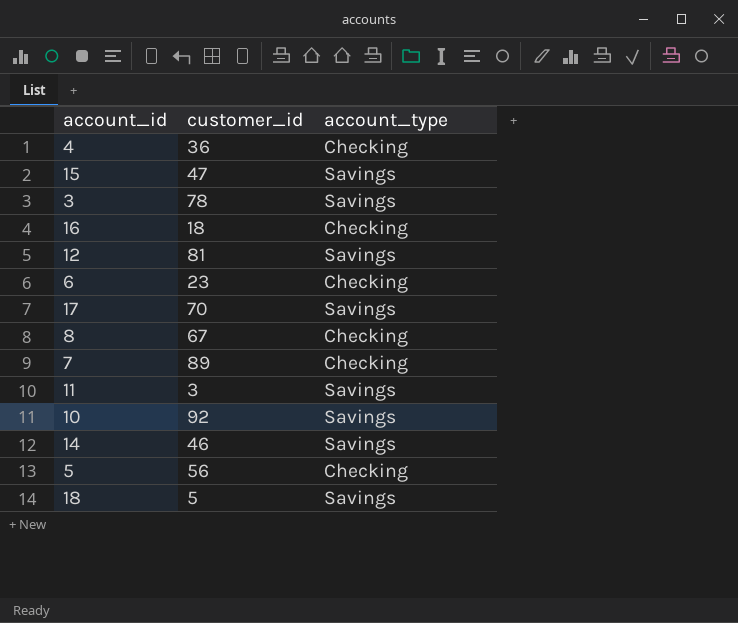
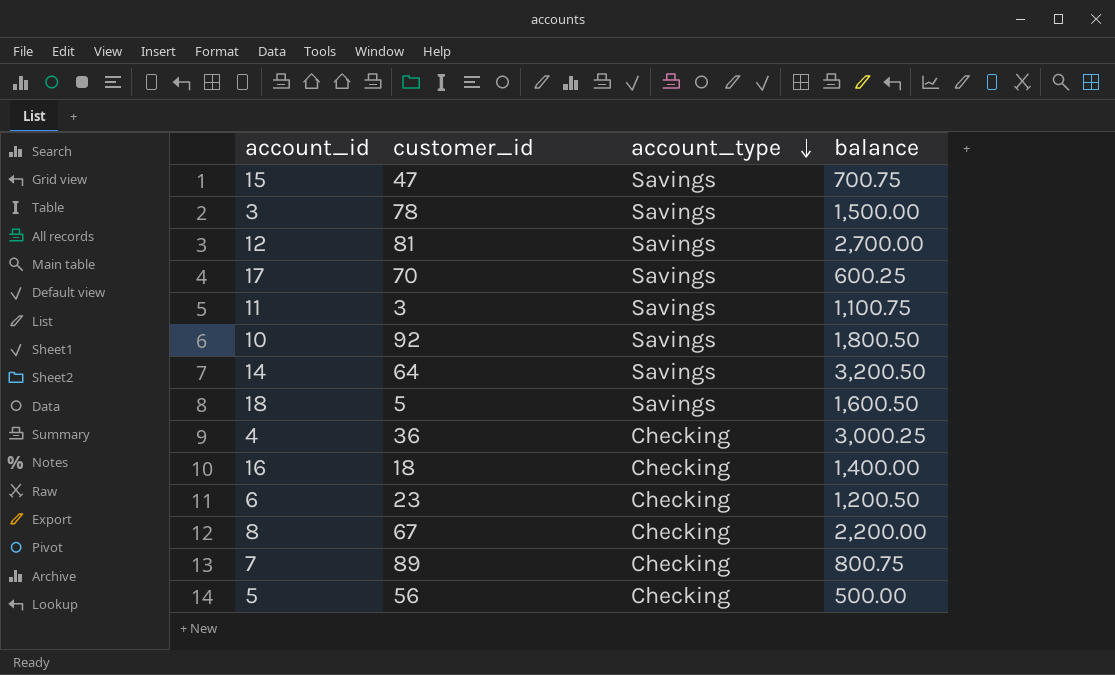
row order: none -> account_type descending
column balance | position: none -> 4
14 | customer_id: 46 -> 64

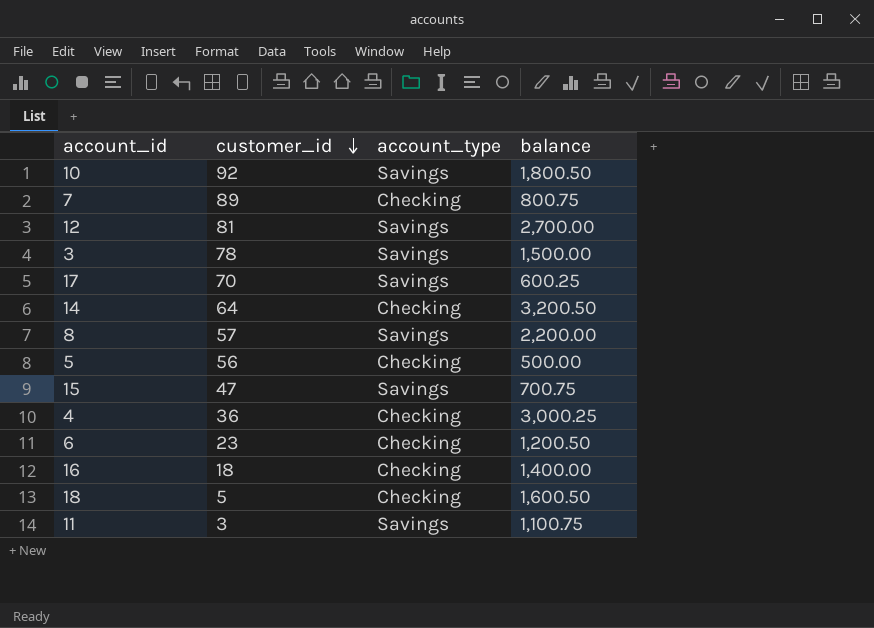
row order: account_type descending -> customer_id descending
14 | account_type: Savings -> Checking
8 | customer_id: 67 -> 57
8 | account_type: Checking -> Savings
18 | account_type: Savings -> Checking

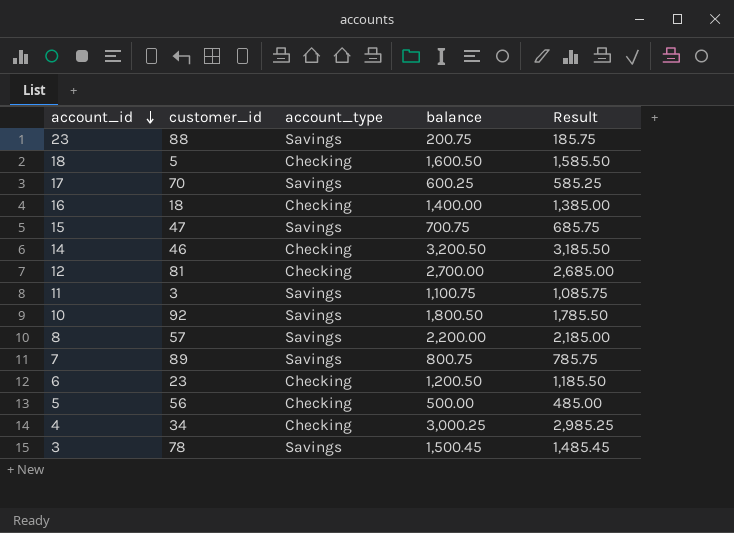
row order: customer_id descending -> account_id descending
column Result | formula: none -> [balance] - 15
row 23: none -> 88 | Savings | 200.75 | 185.75
14 | customer_id: 64 -> 46
12 | account_type: Savings -> Checking
7 | account_type: Checking -> Savings
4 | customer_id: 36 -> 34
3 | balance: 1,500.00 -> 1,500.45

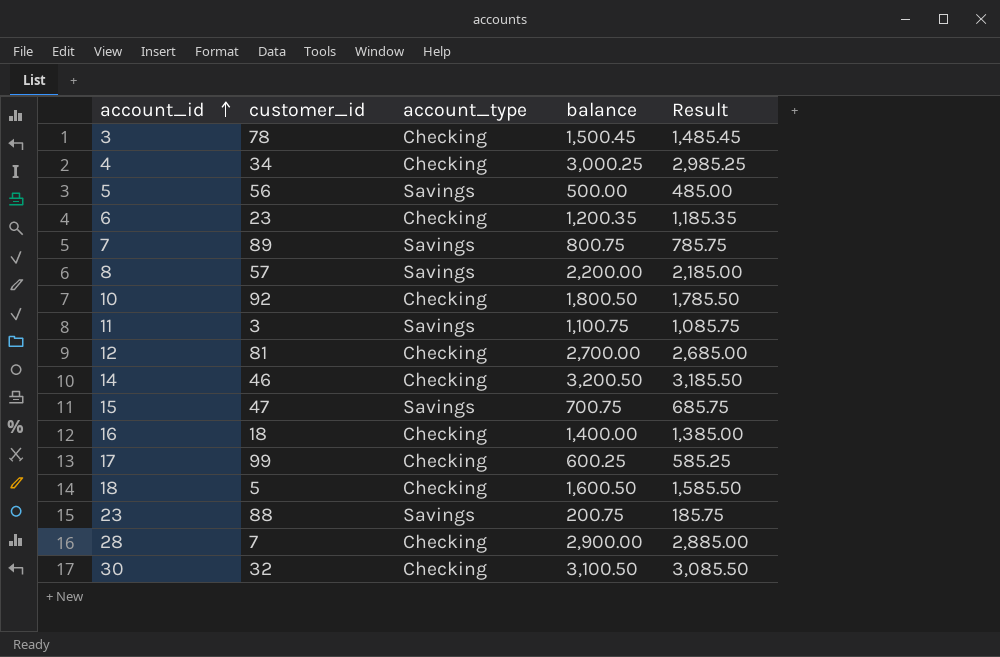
row order: account_id descending -> account_id ascending
3 | account_type: Savings -> Checking
5 | account_type: Checking -> Savings
6 | balance: 1,200.50 -> 1,200.35
6 | Result: 1,185.50 -> 1,185.35
10 | account_type: Savings -> Checking
17 | customer_id: 70 -> 99
17 | account_type: Savings -> Checking
row 28: none -> 7 | Checking | 2,900.00 | 2,885.00
row 30: none -> 32 | Checking | 3,100.50 | 3,085.50

